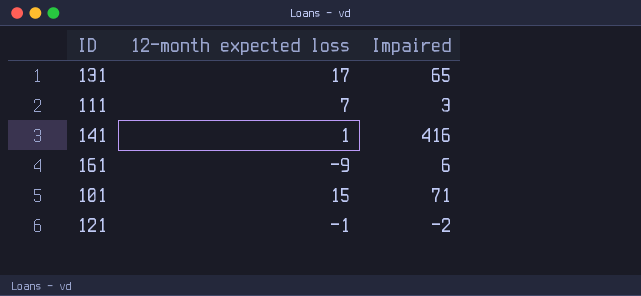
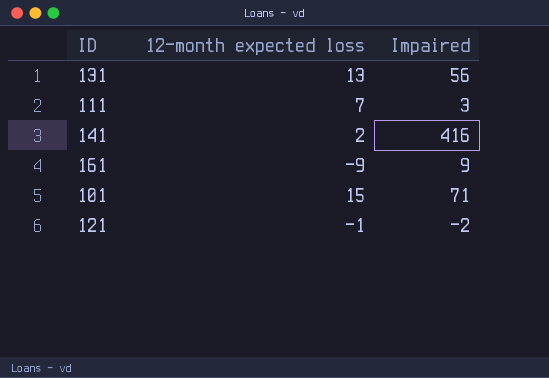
131 | 12-month expected loss: 17 -> 13
131 | Impaired: 65 -> 56
141 | 12-month expected loss: 1 -> 2
161 | Impaired: 6 -> 9

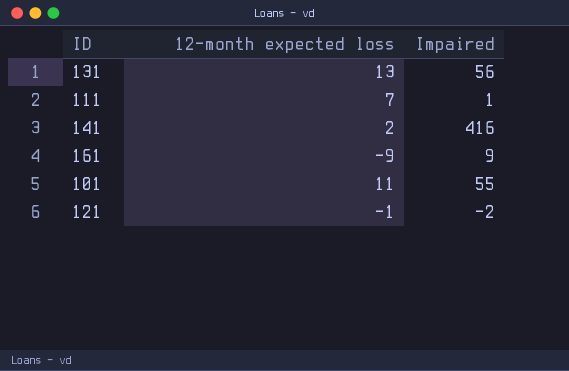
111 | Impaired: 3 -> 1
101 | 12-month expected loss: 15 -> 11
101 | Impaired: 71 -> 55

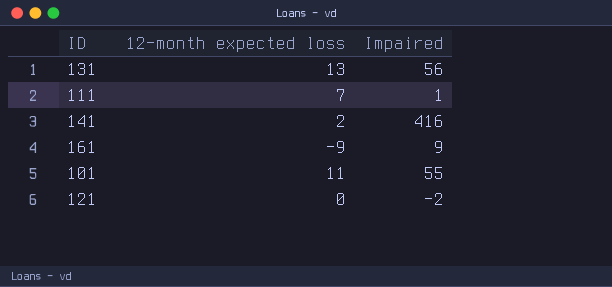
121 | 12-month expected loss: -1 -> 0

